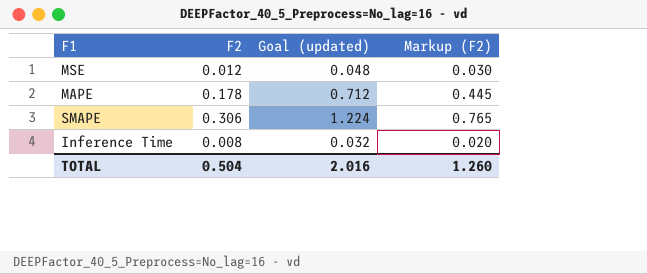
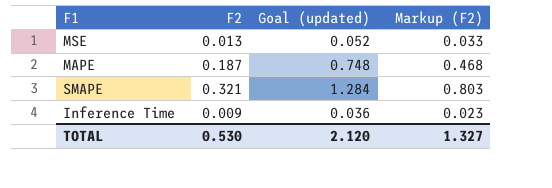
MSE | F2: 0.012 -> 0.013
MSE | Goal (updated): 0.048 -> 0.052
MSE | Markup (F2): 0.030 -> 0.033
MAPE | F2: 0.178 -> 0.187
MAPE | Goal (updated): 0.712 -> 0.748
MAPE | Markup (F2): 0.445 -> 0.468
SMAPE | F2: 0.306 -> 0.321
SMAPE | Goal (updated): 1.224 -> 1.284
SMAPE | Markup (F2): 0.765 -> 0.803
Inference Time | F2: 0.008 -> 0.009
Inference Time | Goal (updated): 0.032 -> 0.036
Inference Time | Markup (F2): 0.020 -> 0.023
TOTAL | F2: 0.504 -> 0.530
TOTAL | Goal (updated): 2.016 -> 2.120
TOTAL | Markup (F2): 1.260 -> 1.327

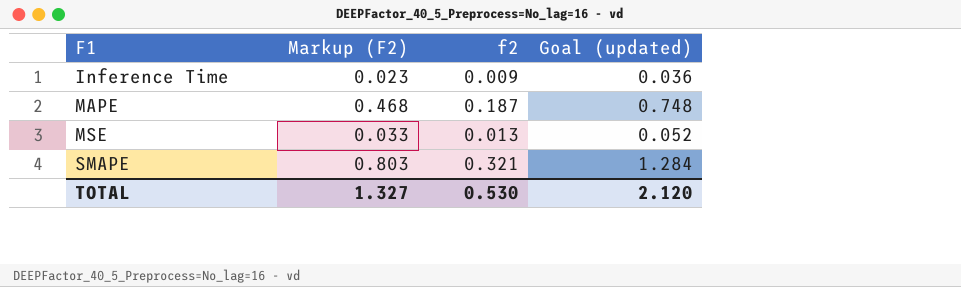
row order: none -> F1 ascending
column Markup (F2) | position: 4 -> 2
column name: F2 -> f2

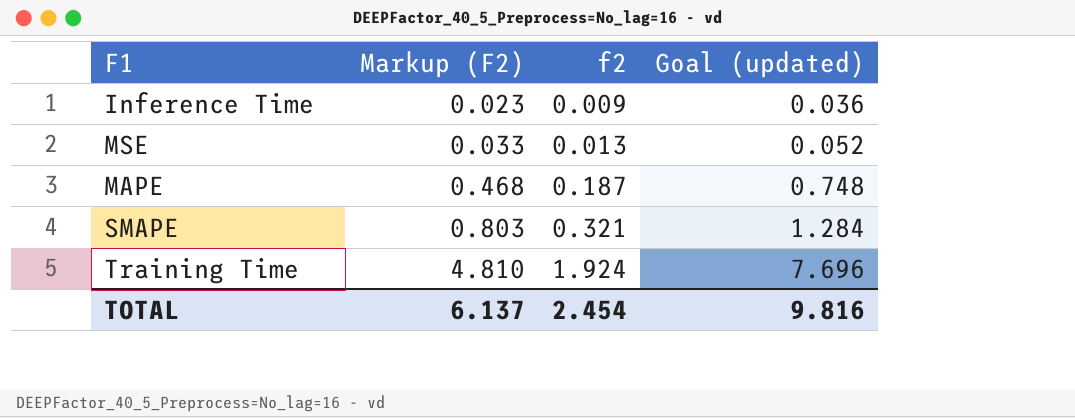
row order: F1 ascending -> Markup (F2) ascending
row Training Time: none -> 4.810 | 1.924 | 7.696
TOTAL | Markup (F2): 1.327 -> 6.137
TOTAL | f2: 0.530 -> 2.454
TOTAL | Goal (updated): 2.120 -> 9.816

